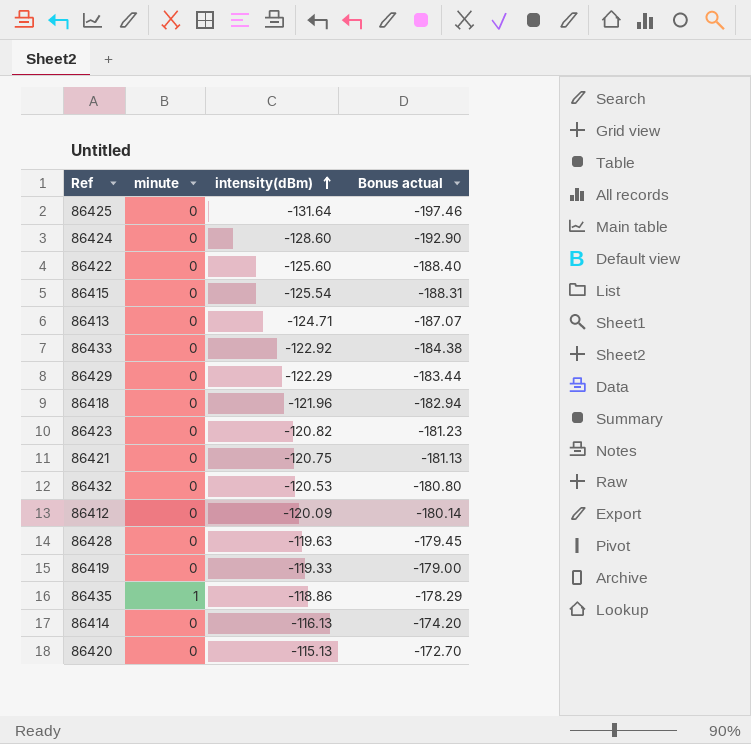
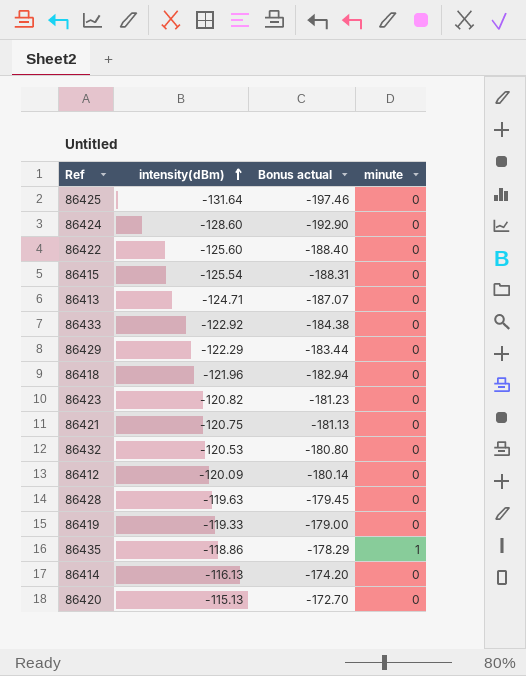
column minute | position: 2 -> 4

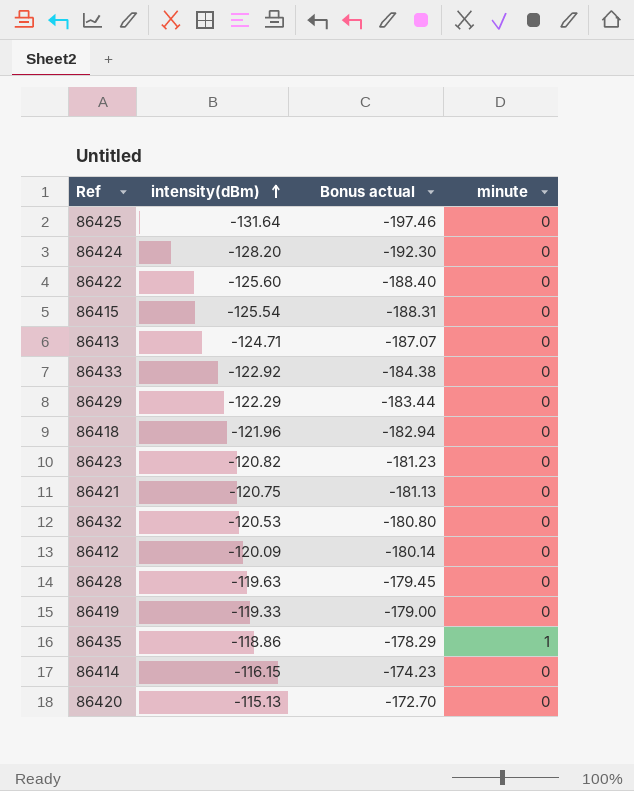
86424 | intensity(dBm): -128.60 -> -128.20
86424 | Bonus actual: -192.90 -> -192.30
86414 | intensity(dBm): -116.13 -> -116.15
86414 | Bonus actual: -174.20 -> -174.23

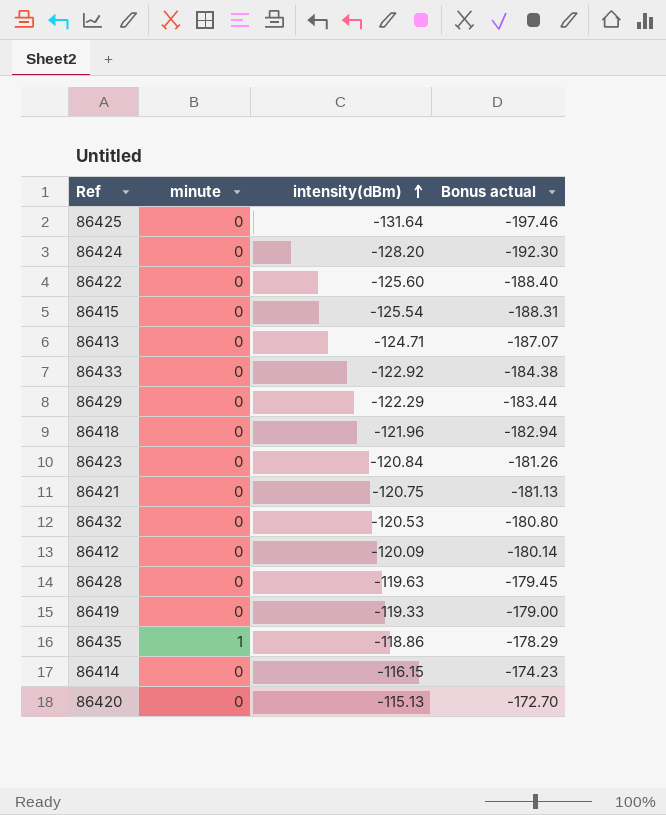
column minute | position: 4 -> 2
86423 | intensity(dBm): -120.82 -> -120.84
86423 | Bonus actual: -181.23 -> -181.26

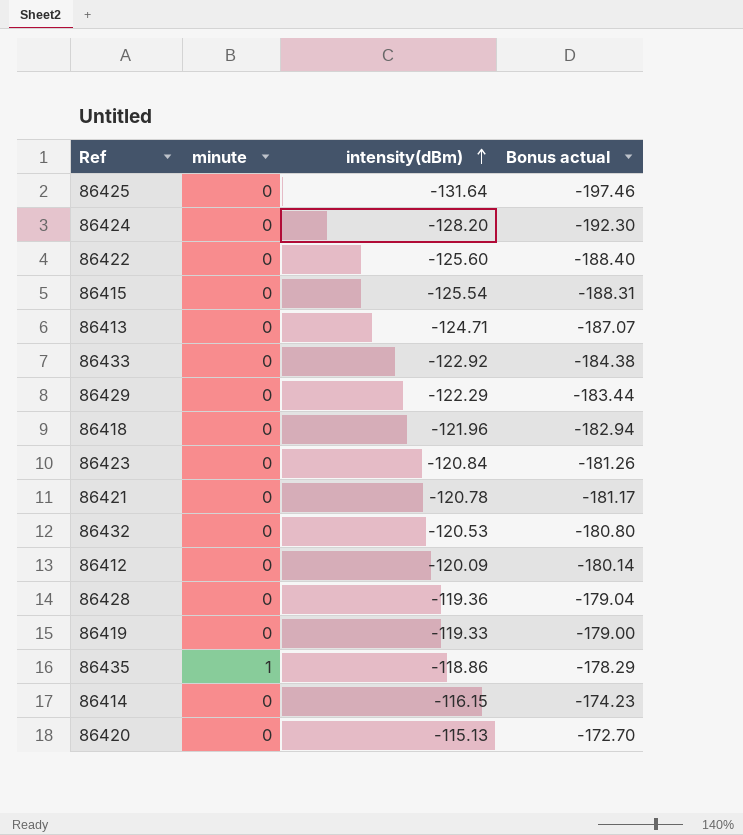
86421 | intensity(dBm): -120.75 -> -120.78
86421 | Bonus actual: -181.13 -> -181.17
86428 | intensity(dBm): -119.63 -> -119.36
86428 | Bonus actual: -179.45 -> -179.04

